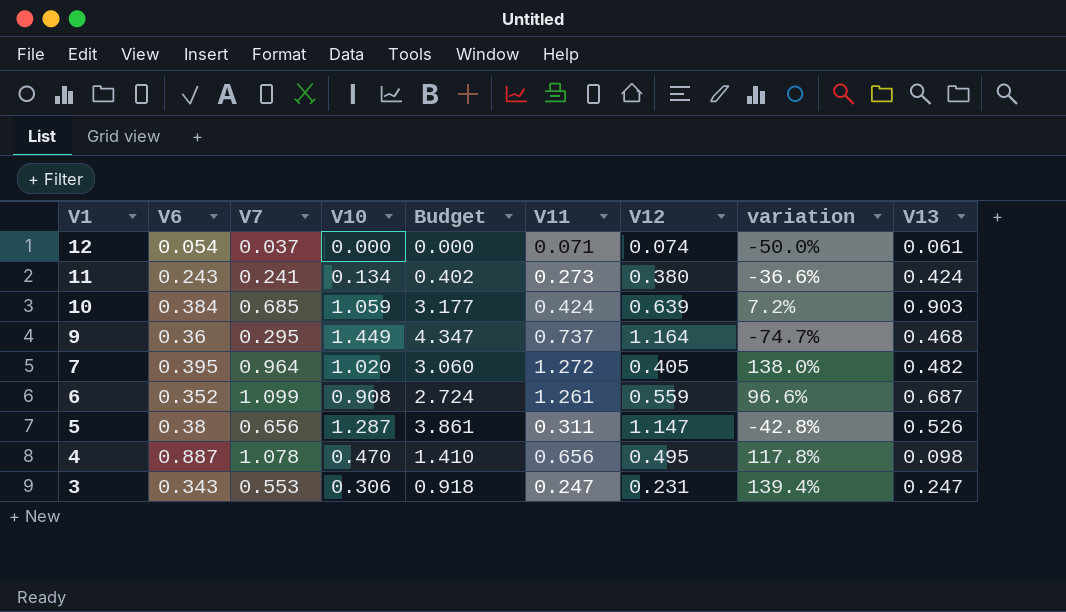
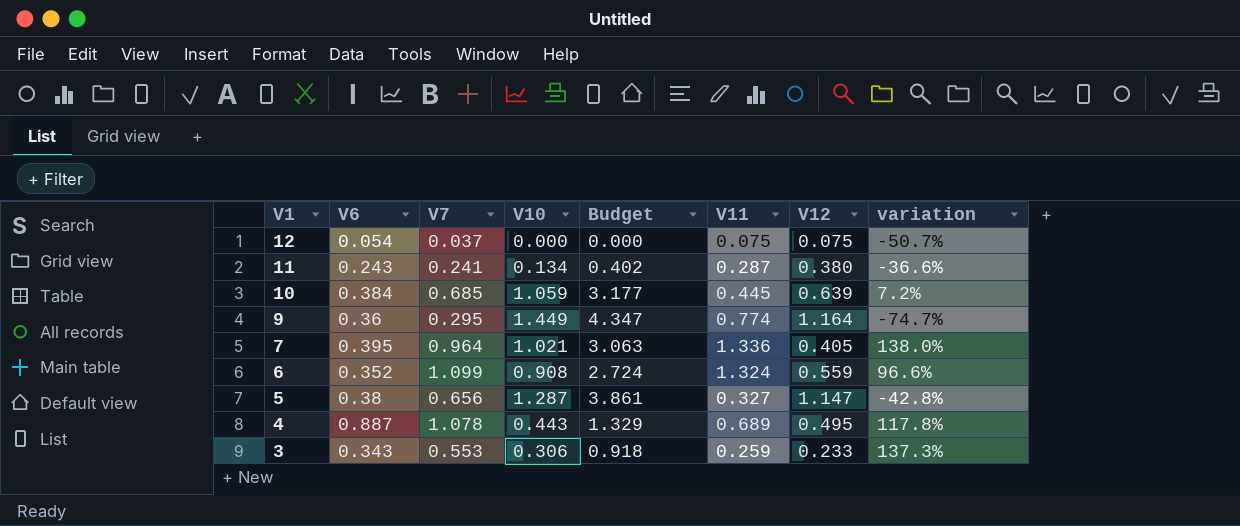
column V13 | position: 9 -> none
12 | V11: 0.071 -> 0.075
12 | V12: 0.074 -> 0.075
12 | variation: -50.0% -> -50.7%
11 | V11: 0.273 -> 0.287
10 | V11: 0.424 -> 0.445
9 | V11: 0.737 -> 0.774
7 | V10: 1.020 -> 1.021
7 | Budget: 3.060 -> 3.063
7 | V11: 1.272 -> 1.336
6 | V11: 1.261 -> 1.324
5 | V11: 0.311 -> 0.327
4 | V10: 0.470 -> 0.443
4 | Budget: 1.410 -> 1.329
4 | V11: 0.656 -> 0.689
3 | V11: 0.247 -> 0.259
3 | V12: 0.231 -> 0.233
3 | variation: 139.4% -> 137.3%

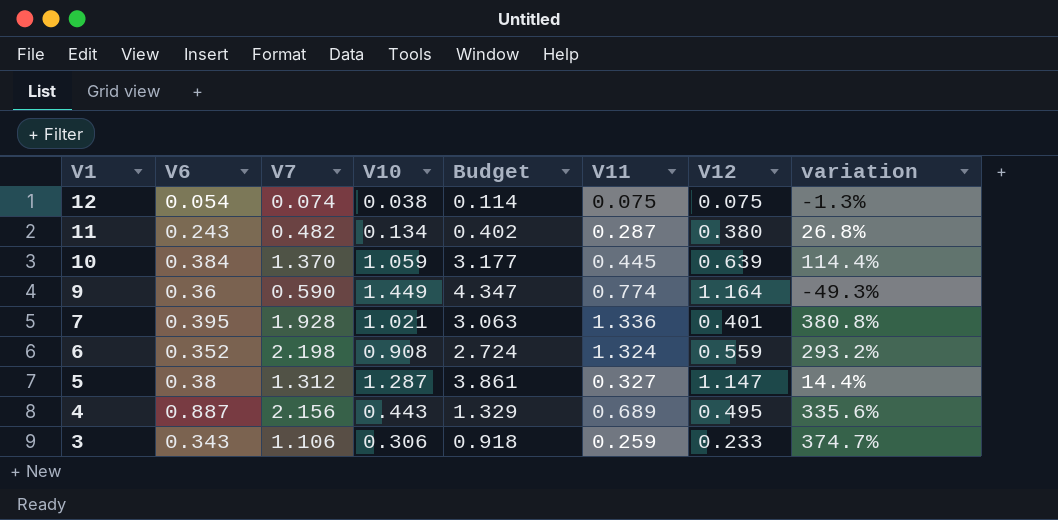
12 | V7: 0.037 -> 0.074
12 | V10: 0.000 -> 0.038
12 | Budget: 0.000 -> 0.114
12 | variation: -50.7% -> -1.3%
11 | V7: 0.241 -> 0.482
11 | variation: -36.6% -> 26.8%
10 | V7: 0.685 -> 1.370
10 | variation: 7.2% -> 114.4%
9 | V7: 0.295 -> 0.590
9 | variation: -74.7% -> -49.3%
7 | V7: 0.964 -> 1.928
7 | V12: 0.405 -> 0.401
7 | variation: 138.0% -> 380.8%
6 | V7: 1.099 -> 2.198
6 | variation: 96.6% -> 293.2%
5 | V7: 0.656 -> 1.312
5 | variation: -42.8% -> 14.4%
4 | V7: 1.078 -> 2.156
4 | variation: 117.8% -> 335.6%
3 | V7: 0.553 -> 1.106
3 | variation: 137.3% -> 374.7%

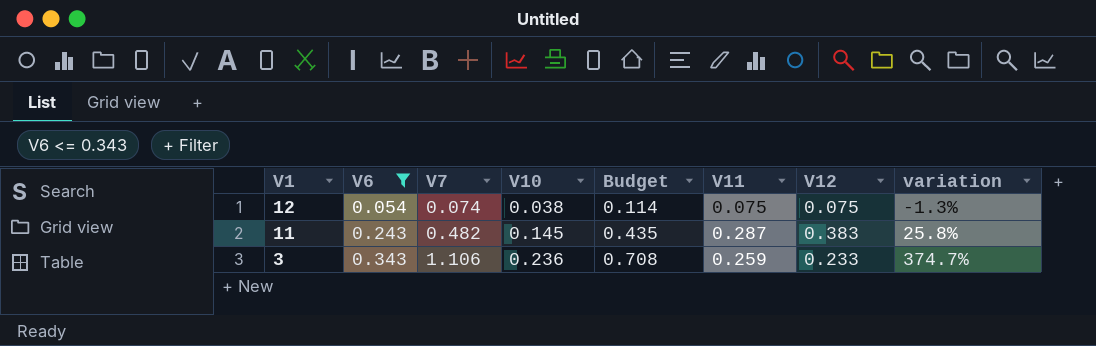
filter: none -> V6 <= 0.343
11 | V10: 0.134 -> 0.145
11 | Budget: 0.402 -> 0.435
11 | V12: 0.380 -> 0.383
11 | variation: 26.8% -> 25.8%
3 | V10: 0.306 -> 0.236
3 | Budget: 0.918 -> 0.708

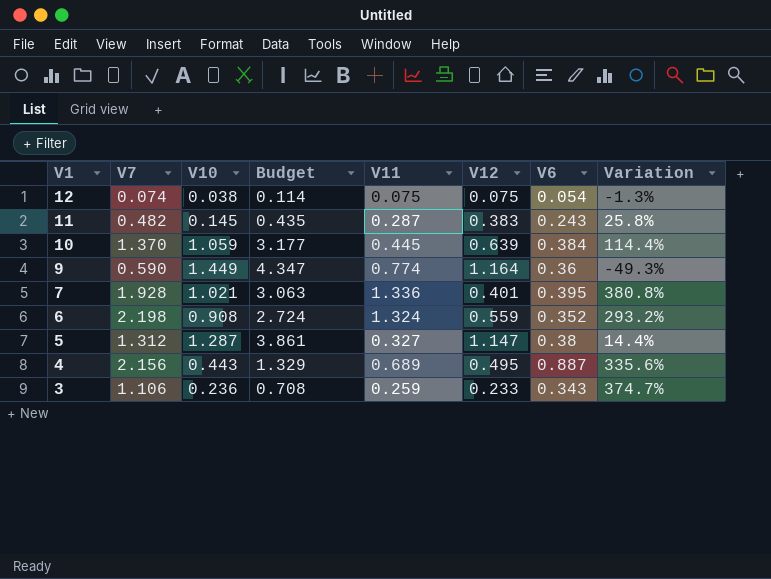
filter: V6 <= 0.343 -> none
column V6 | position: 2 -> 7
column name: variation -> Variation

